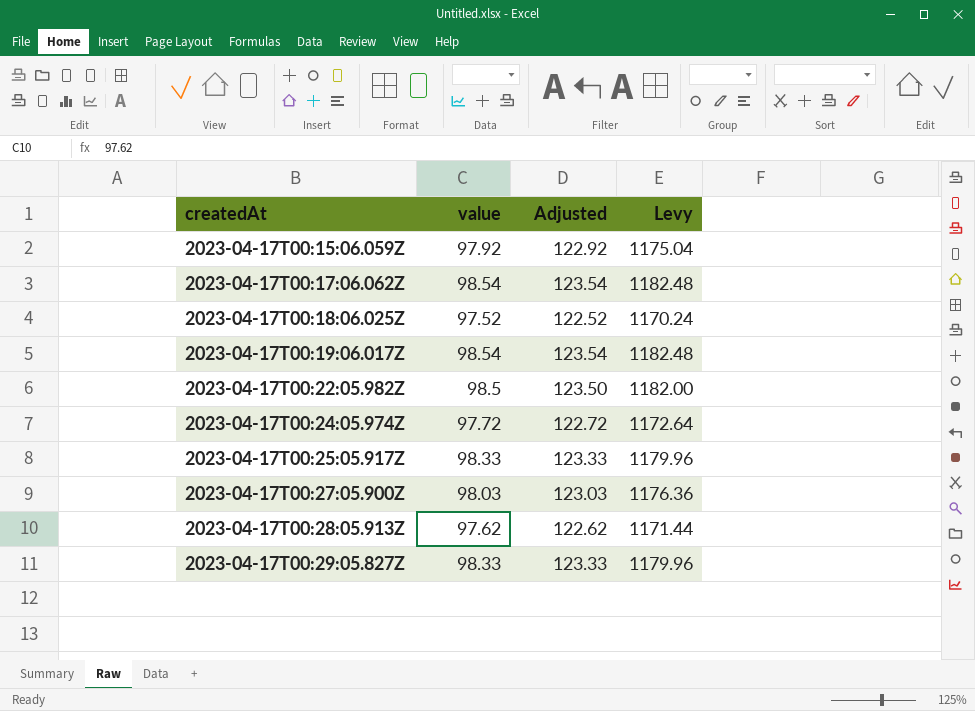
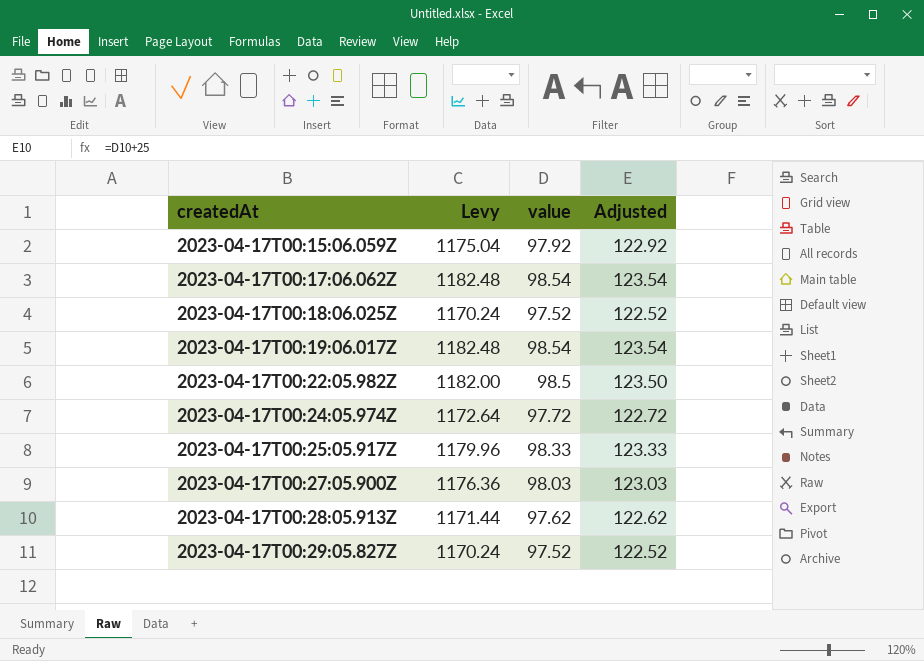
column Levy | position: 4 -> 2
2023-04-17T00:29:05.827Z | Levy: 1179.96 -> 1170.24
2023-04-17T00:29:05.827Z | value: 98.33 -> 97.52
2023-04-17T00:29:05.827Z | Adjusted: 123.33 -> 122.52

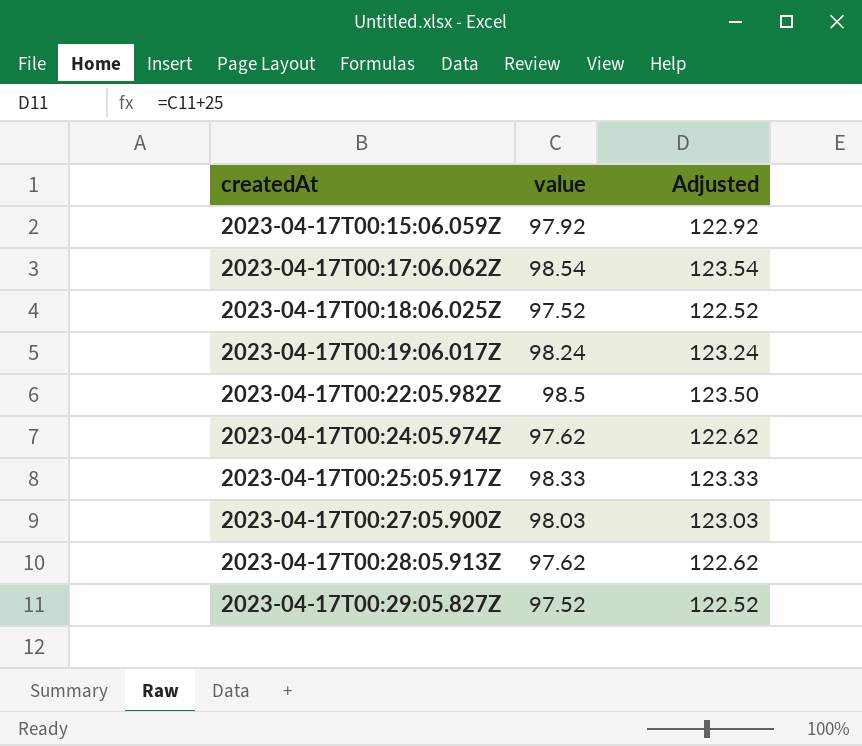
column Levy | formula: [value] * 12 -> none
2023-04-17T00:19:06.017Z | value: 98.54 -> 98.24
2023-04-17T00:19:06.017Z | Adjusted: 123.54 -> 123.24
2023-04-17T00:24:05.974Z | value: 97.72 -> 97.62
2023-04-17T00:24:05.974Z | Adjusted: 122.72 -> 122.62

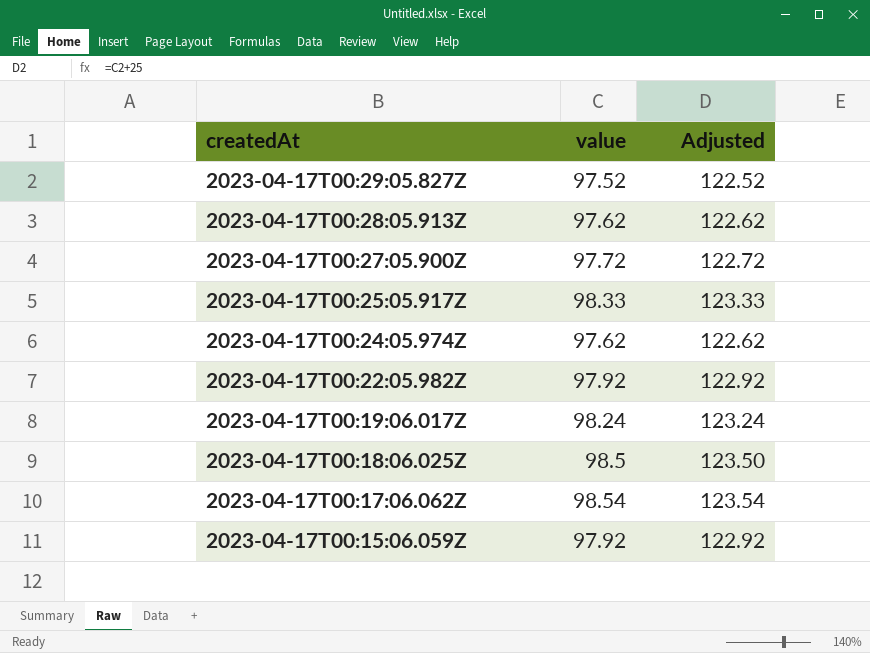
row order: createdAt ascending -> createdAt descending
2023-04-17T00:27:05.900Z | value: 98.03 -> 97.72
2023-04-17T00:27:05.900Z | Adjusted: 123.03 -> 122.72
2023-04-17T00:22:05.982Z | value: 98.5 -> 97.92
2023-04-17T00:22:05.982Z | Adjusted: 123.50 -> 122.92
2023-04-17T00:18:06.025Z | value: 97.52 -> 98.5
2023-04-17T00:18:06.025Z | Adjusted: 122.52 -> 123.50

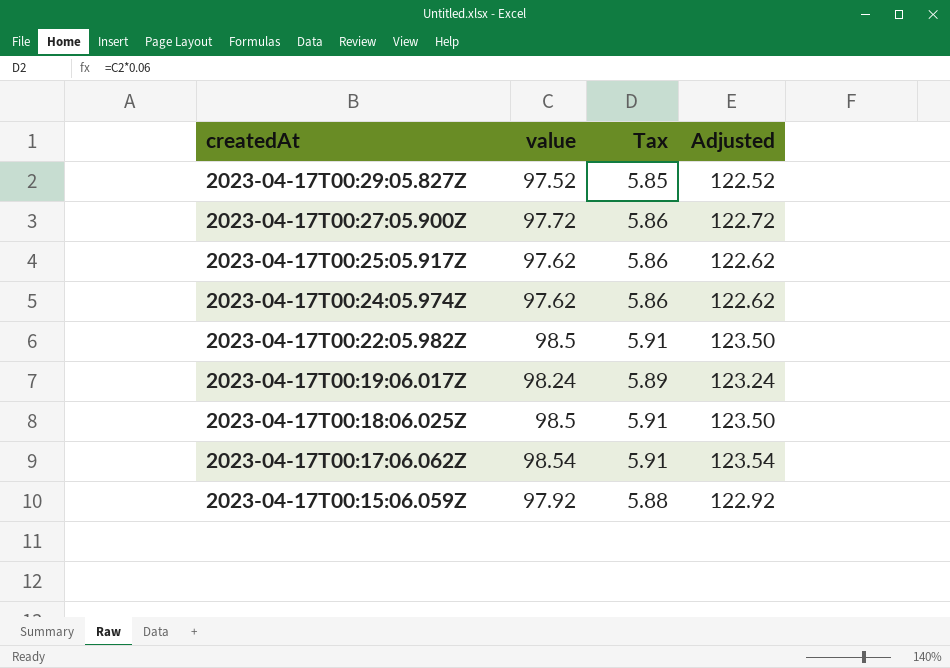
column Tax | formula: none -> [value] * 0.06
row 2023-04-17T00:28:05.913Z: 97.62 | 122.62 -> none
2023-04-17T00:25:05.917Z | value: 98.33 -> 97.62
2023-04-17T00:25:05.917Z | Adjusted: 123.33 -> 122.62
2023-04-17T00:22:05.982Z | value: 97.92 -> 98.5
2023-04-17T00:22:05.982Z | Adjusted: 122.92 -> 123.50

